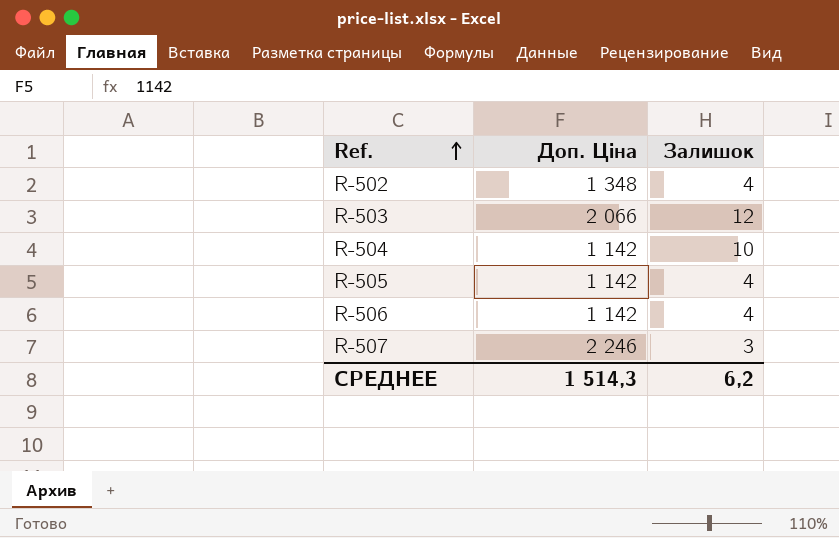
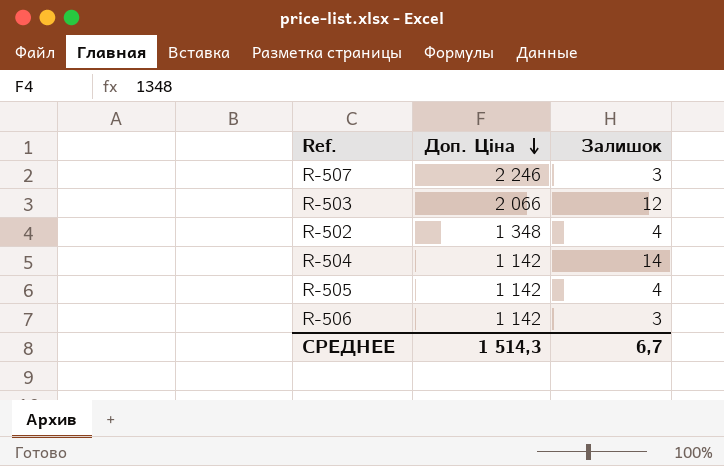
row order: Ref. ascending -> Доп. Ціна descending
R-504 | Залишок: 10 -> 14
R-506 | Залишок: 4 -> 3
СРЕДНЕЕ | Залишок: 6,2 -> 6,7

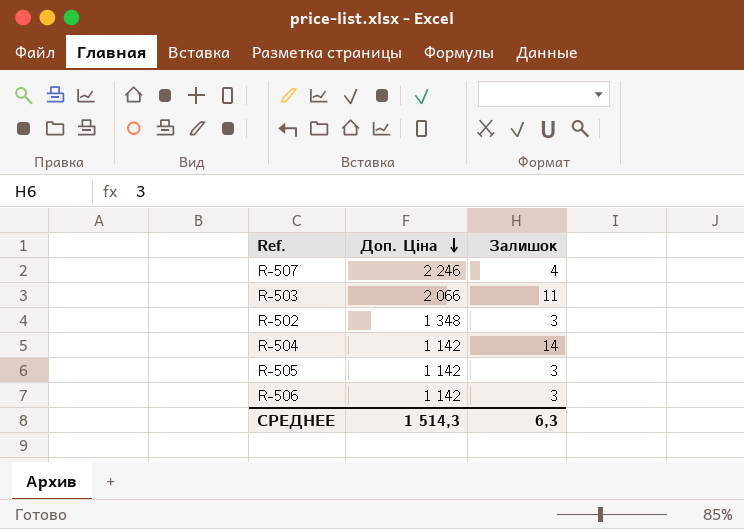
R-507 | Залишок: 3 -> 4
R-503 | Залишок: 12 -> 11
R-502 | Залишок: 4 -> 3
R-505 | Залишок: 4 -> 3
СРЕДНЕЕ | Залишок: 6,7 -> 6,3

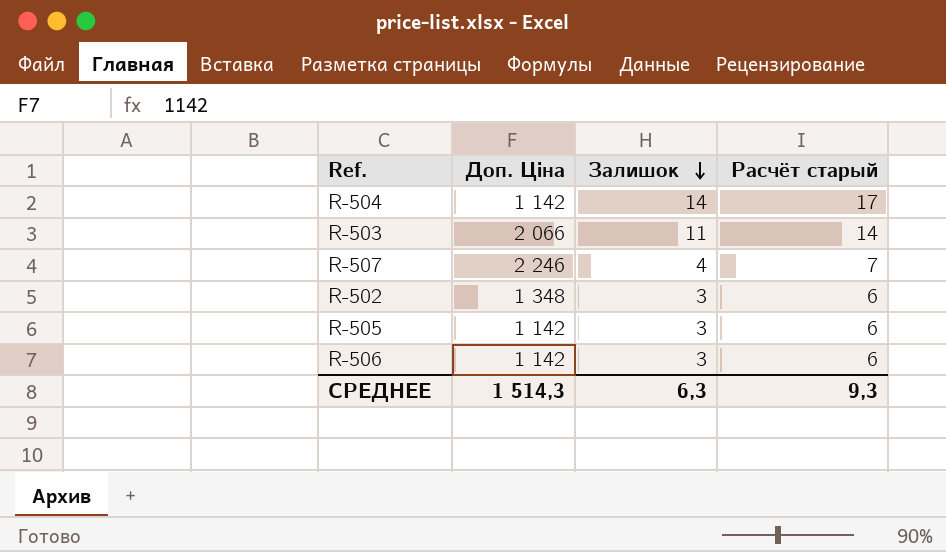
row order: Доп. Ціна descending -> Залишок descending
column Расчёт старый | formula: none -> [Залишок] + 3

